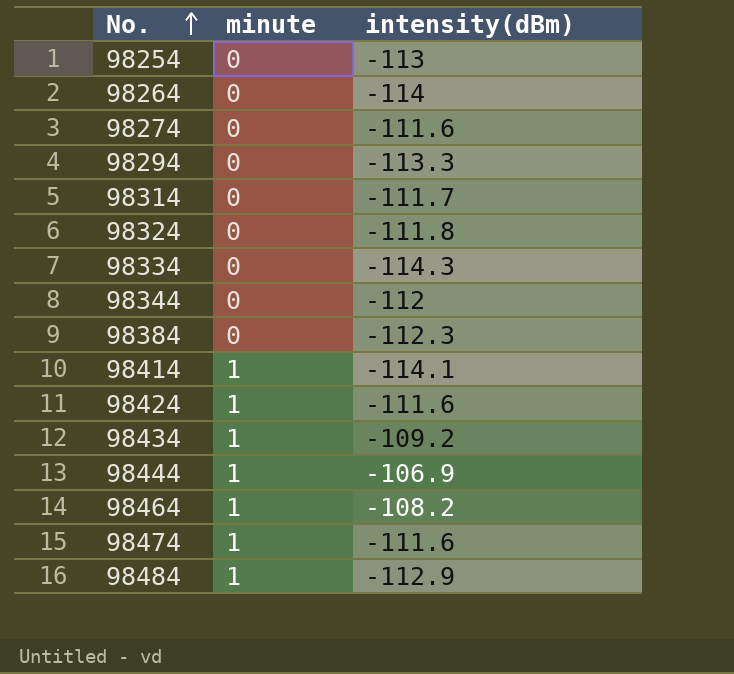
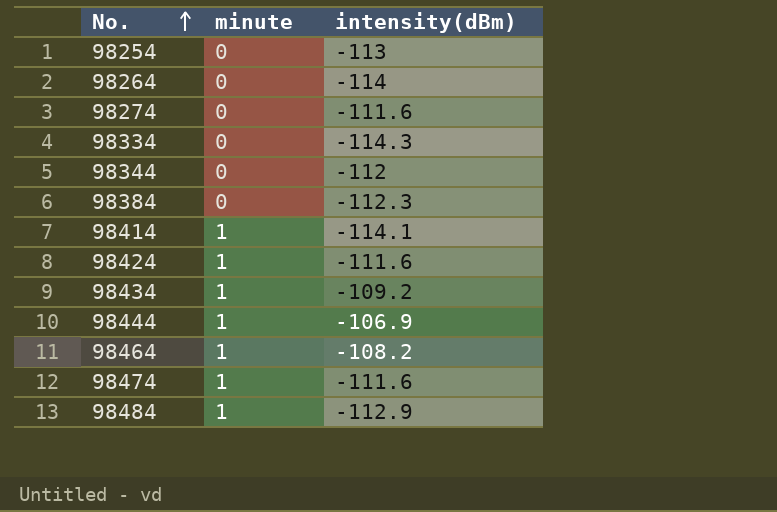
row 98294: 0 | -113.3 -> none
row 98314: 0 | -111.7 -> none
row 98324: 0 | -111.8 -> none

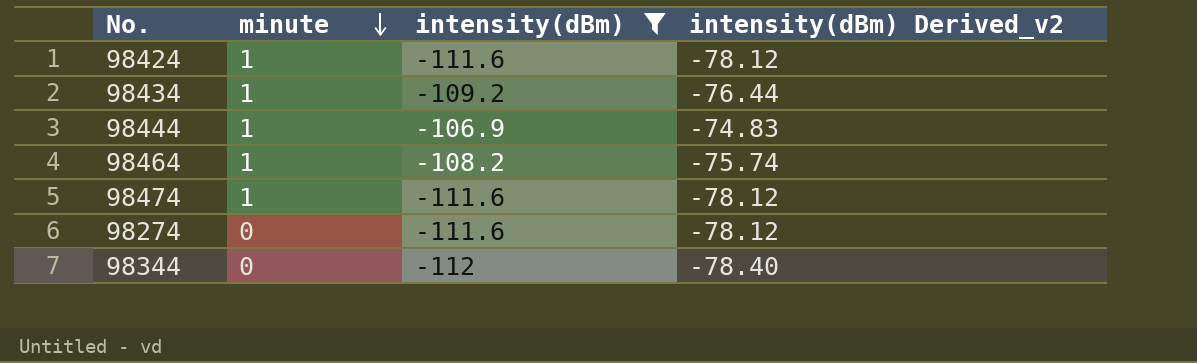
filter: none -> intensity(dBm) >= -112
row order: No. ascending -> minute descending
column intensity(dBm) Derived_v2 | formula: none -> [intensity(dBm)] * 0.7

